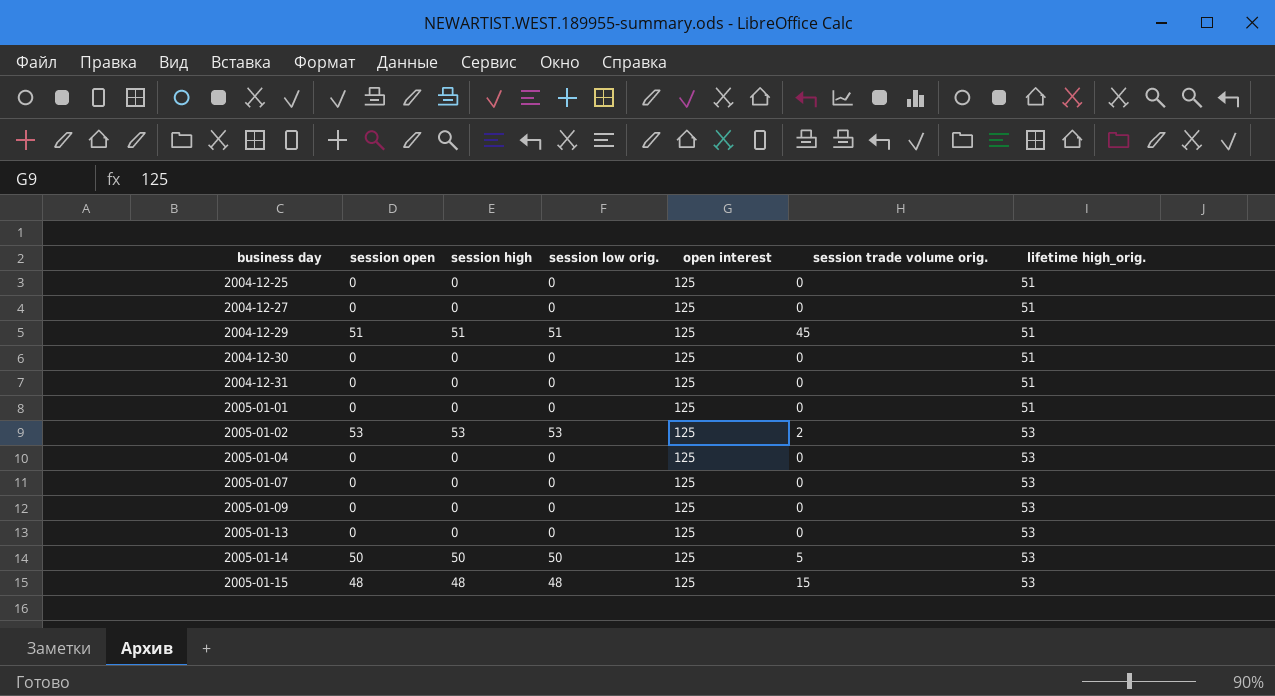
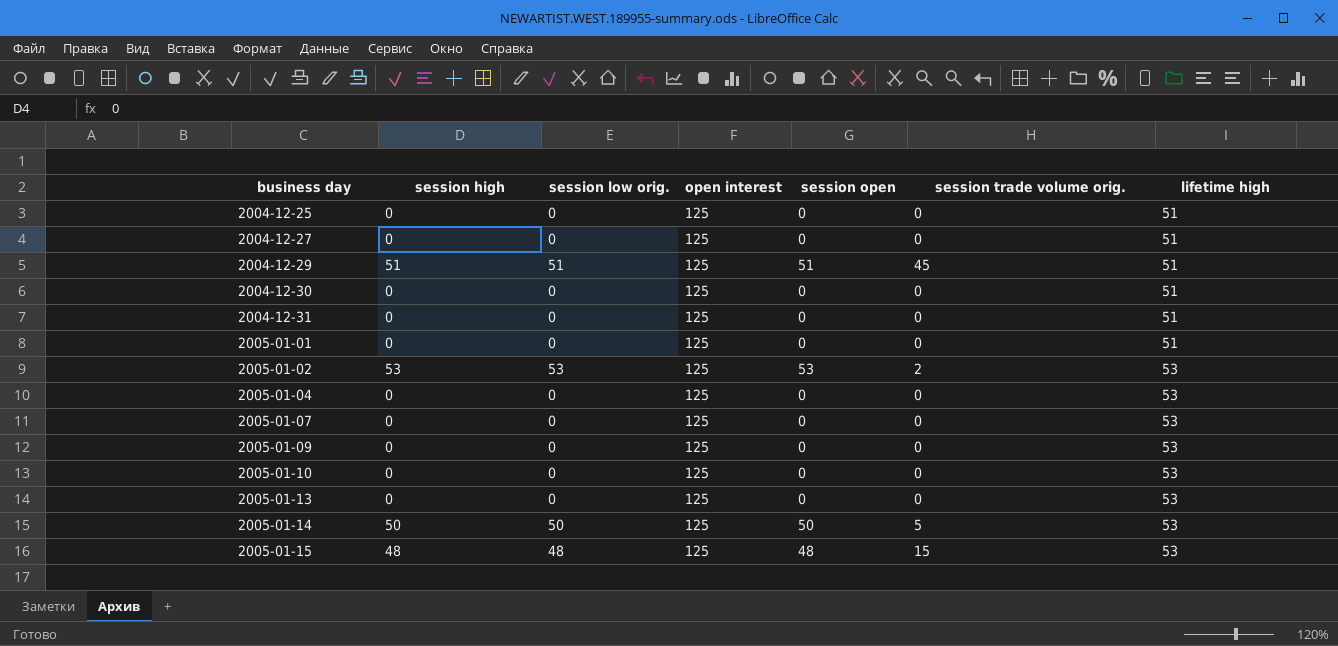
column session open | position: 2 -> 5
column name: lifetime high_orig. -> lifetime high
row 2005-01-10: none -> 0 | 0 | 125 | 0 | 0 | 53

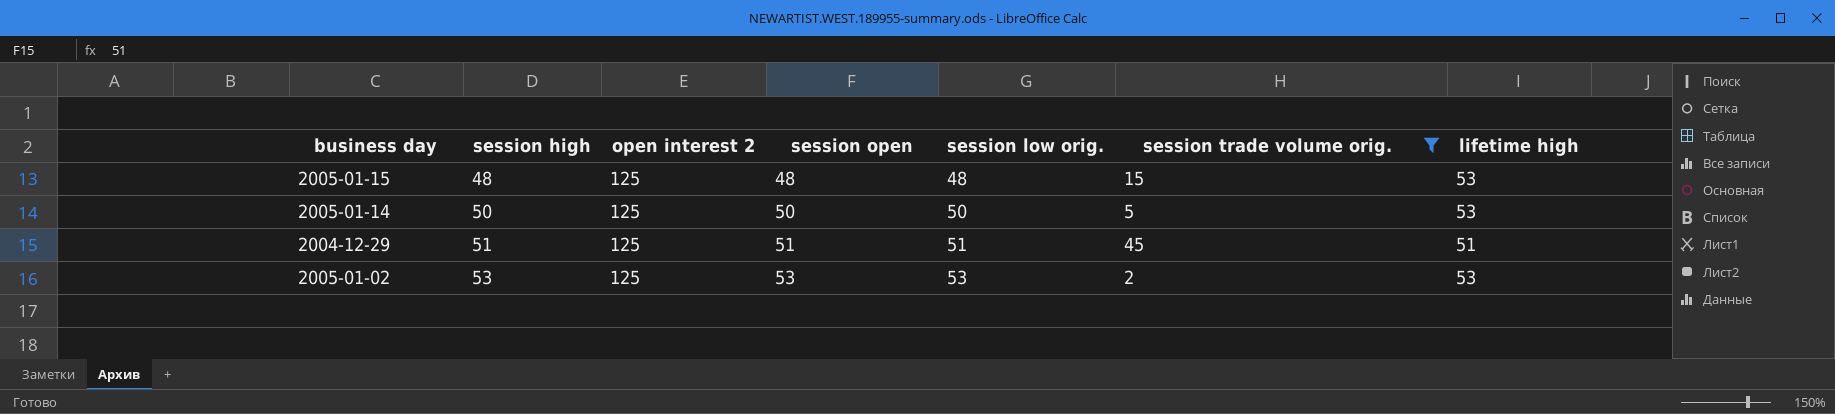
filter: none -> session trade volume orig. != 0
row order: business day ascending -> session high ascending
column name: open interest -> open interest 2
column session low orig. | position: 3 -> 5

